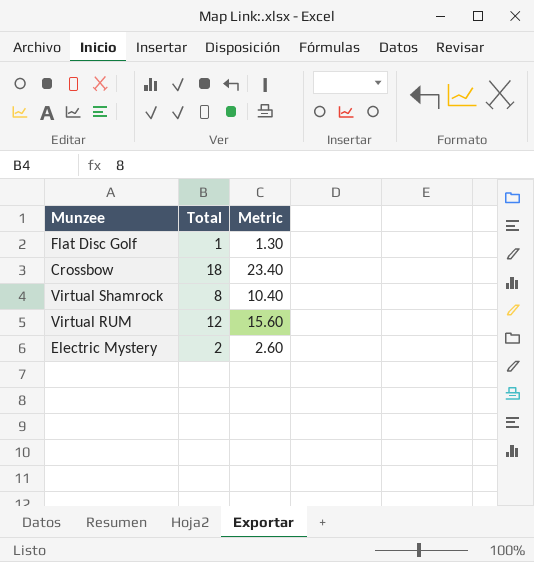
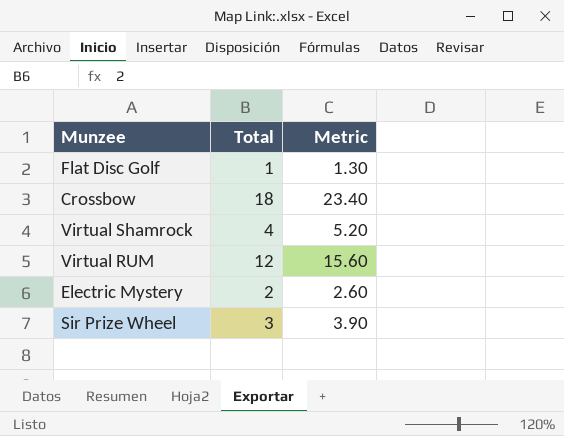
Virtual Shamrock | Total: 8 -> 4
Virtual Shamrock | Metric: 10.40 -> 5.20
row Sir Prize Wheel: none -> 3 | 3.90

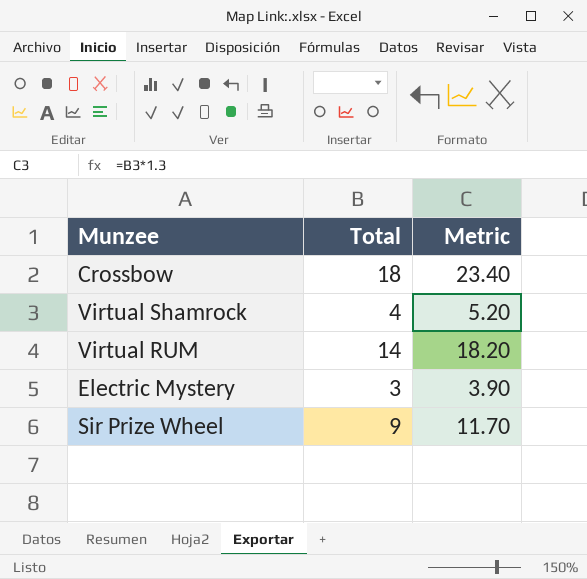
row Flat Disc Golf: 1 | 1.30 -> none
Virtual RUM | Total: 12 -> 14
Virtual RUM | Metric: 15.60 -> 18.20
Electric Mystery | Total: 2 -> 3
Electric Mystery | Metric: 2.60 -> 3.90
Sir Prize Wheel | Total: 3 -> 9
Sir Prize Wheel | Metric: 3.90 -> 11.70

